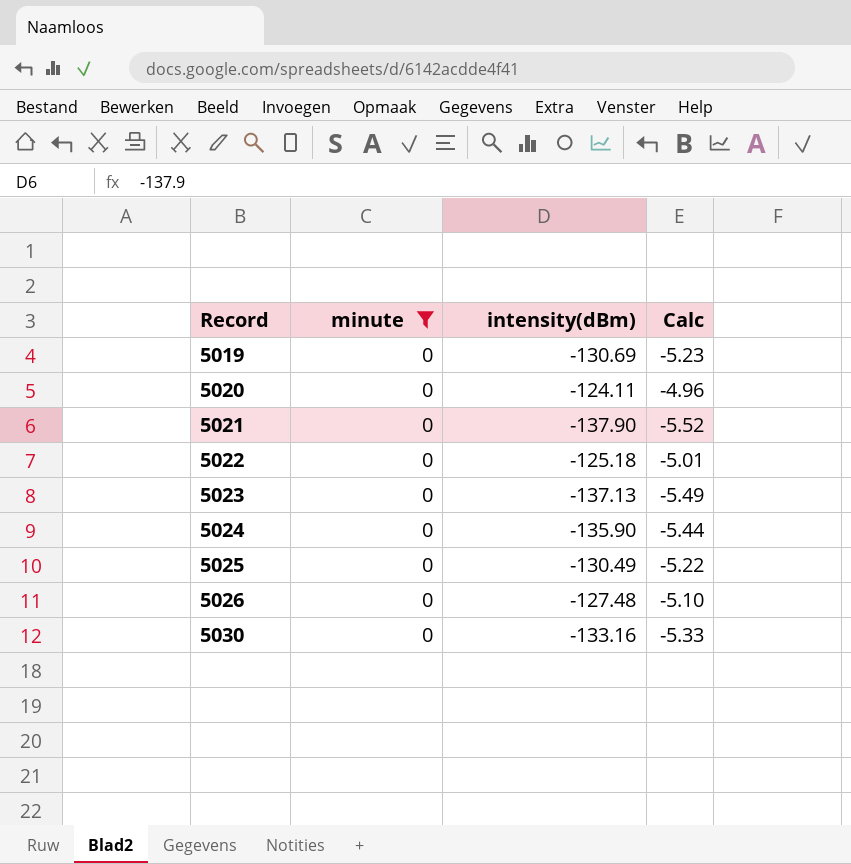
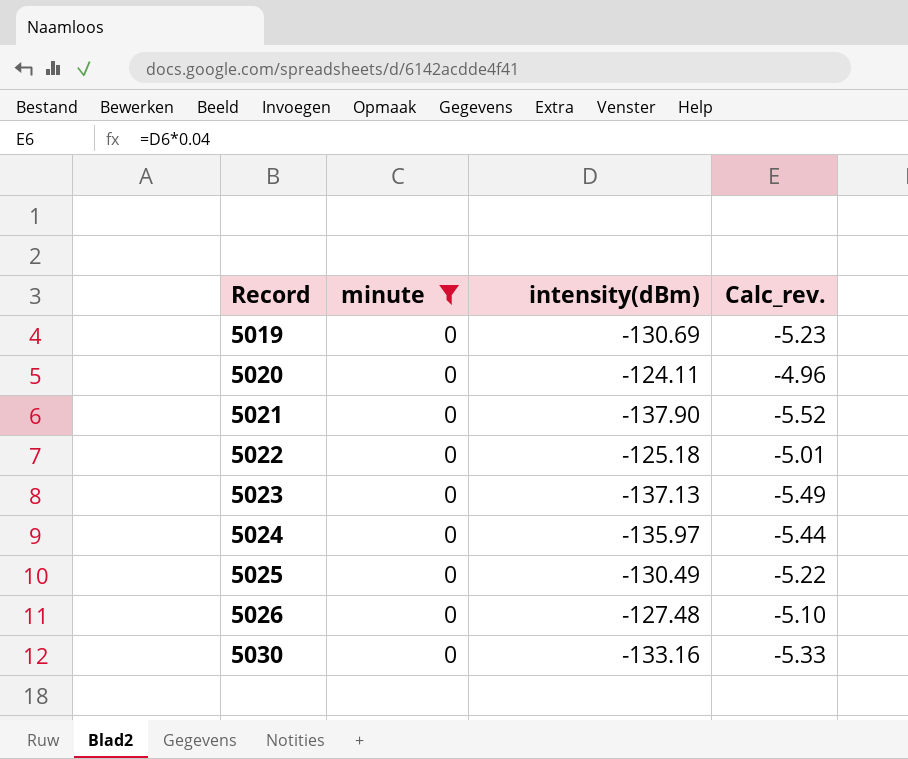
column name: Calc -> Calc_rev.
5024 | intensity(dBm): -135.90 -> -135.97

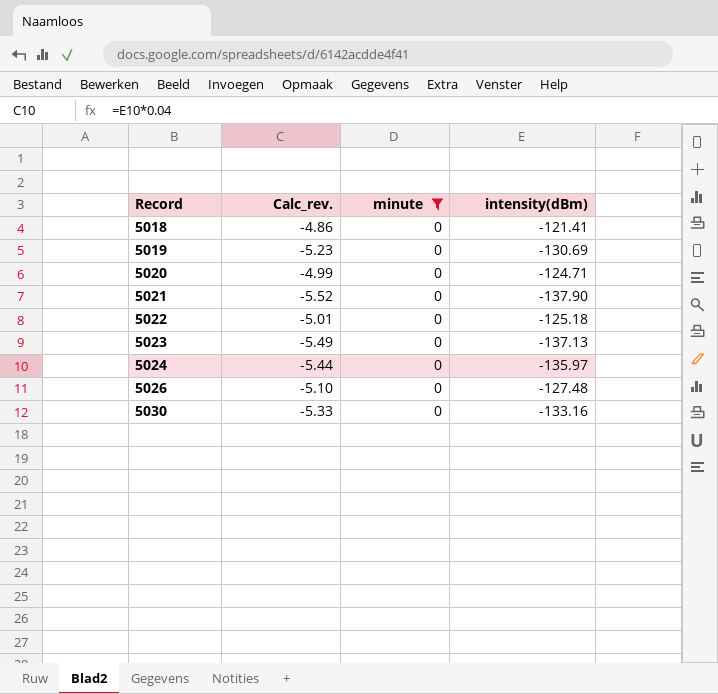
column Calc_rev. | position: 4 -> 2
row 5025: 0 | -130.49 | -5.22 -> none
row 5018: none -> -4.86 | 0 | -121.41
5020 | Calc_rev.: -4.96 -> -4.99
5020 | intensity(dBm): -124.11 -> -124.71

